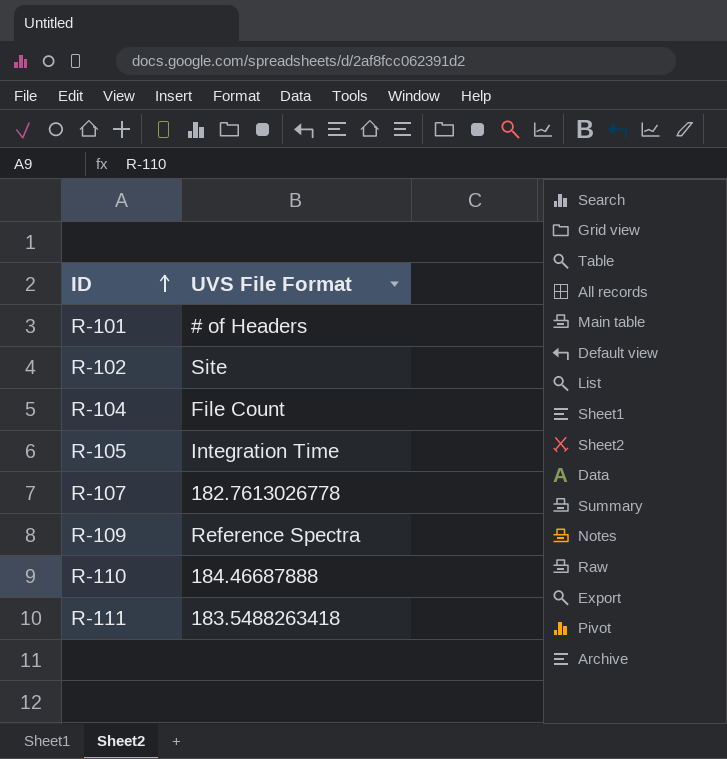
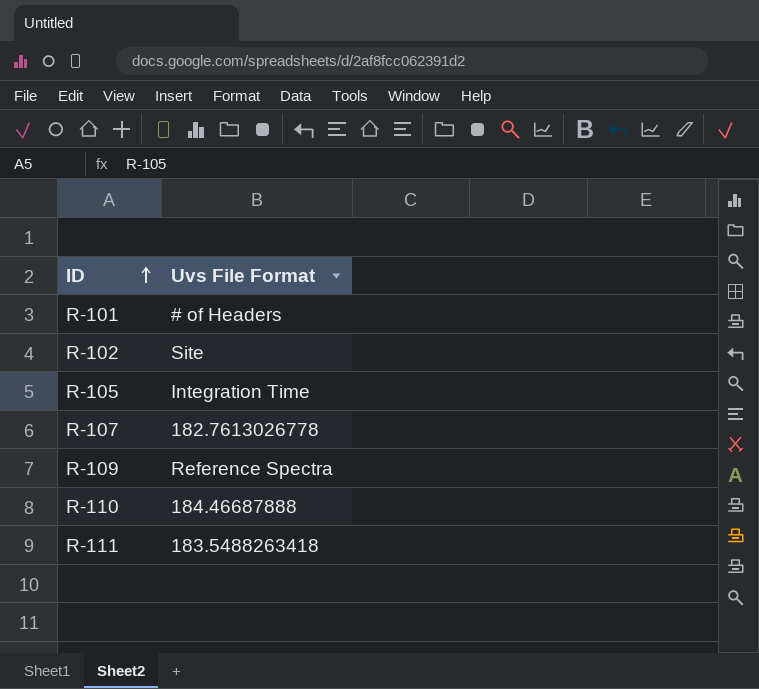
column name: UVS File Format -> Uvs File Format
row R-104: File Count -> none

